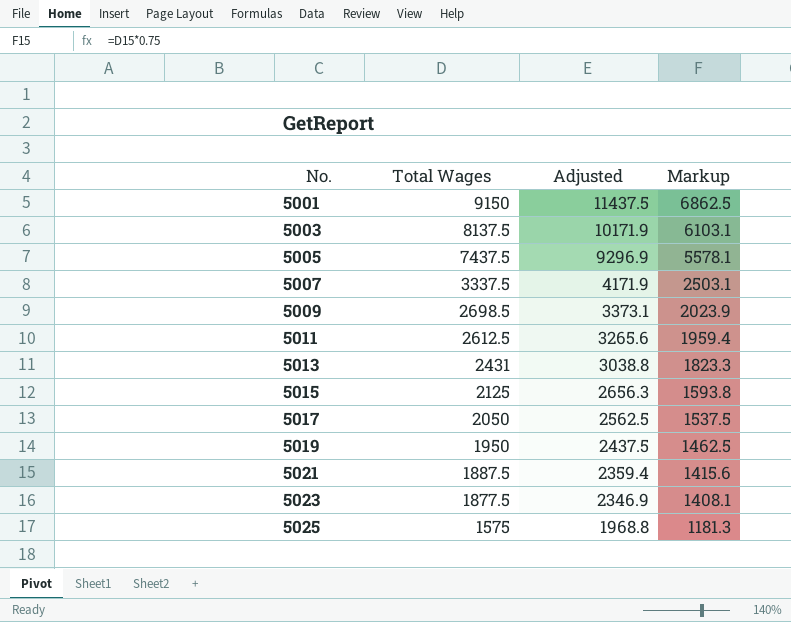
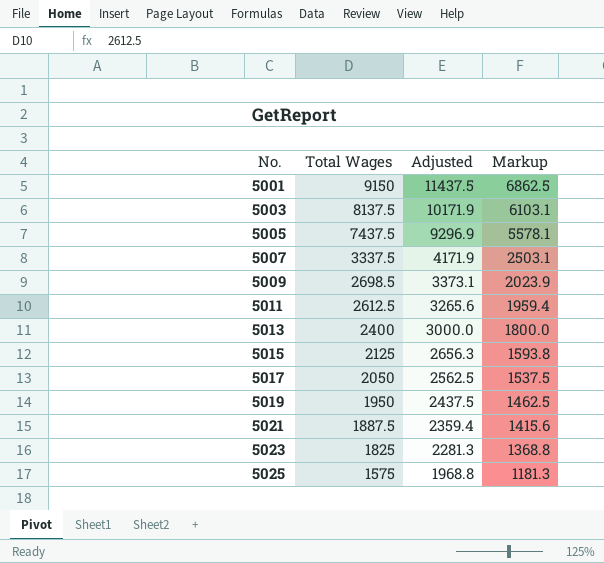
5013 | Total Wages: 2431 -> 2400
5013 | Adjusted: 3038.8 -> 3000.0
5013 | Markup: 1823.3 -> 1800.0
5023 | Total Wages: 1877.5 -> 1825
5023 | Adjusted: 2346.9 -> 2281.3
5023 | Markup: 1408.1 -> 1368.8

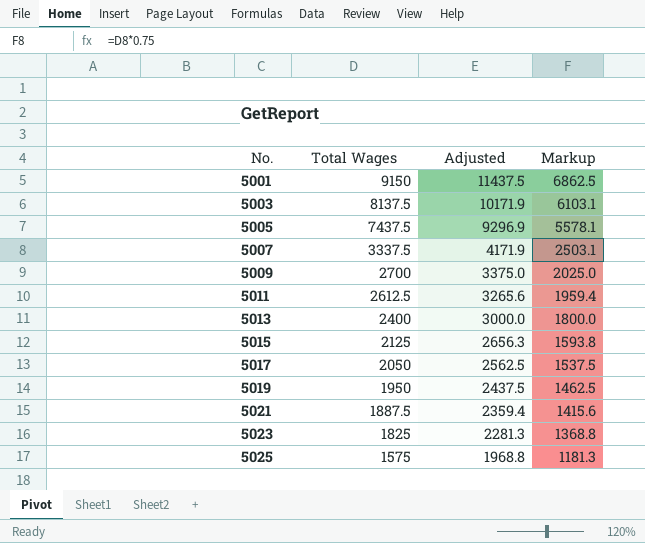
5009 | Total Wages: 2698.5 -> 2700
5009 | Adjusted: 3373.1 -> 3375.0
5009 | Markup: 2023.9 -> 2025.0

